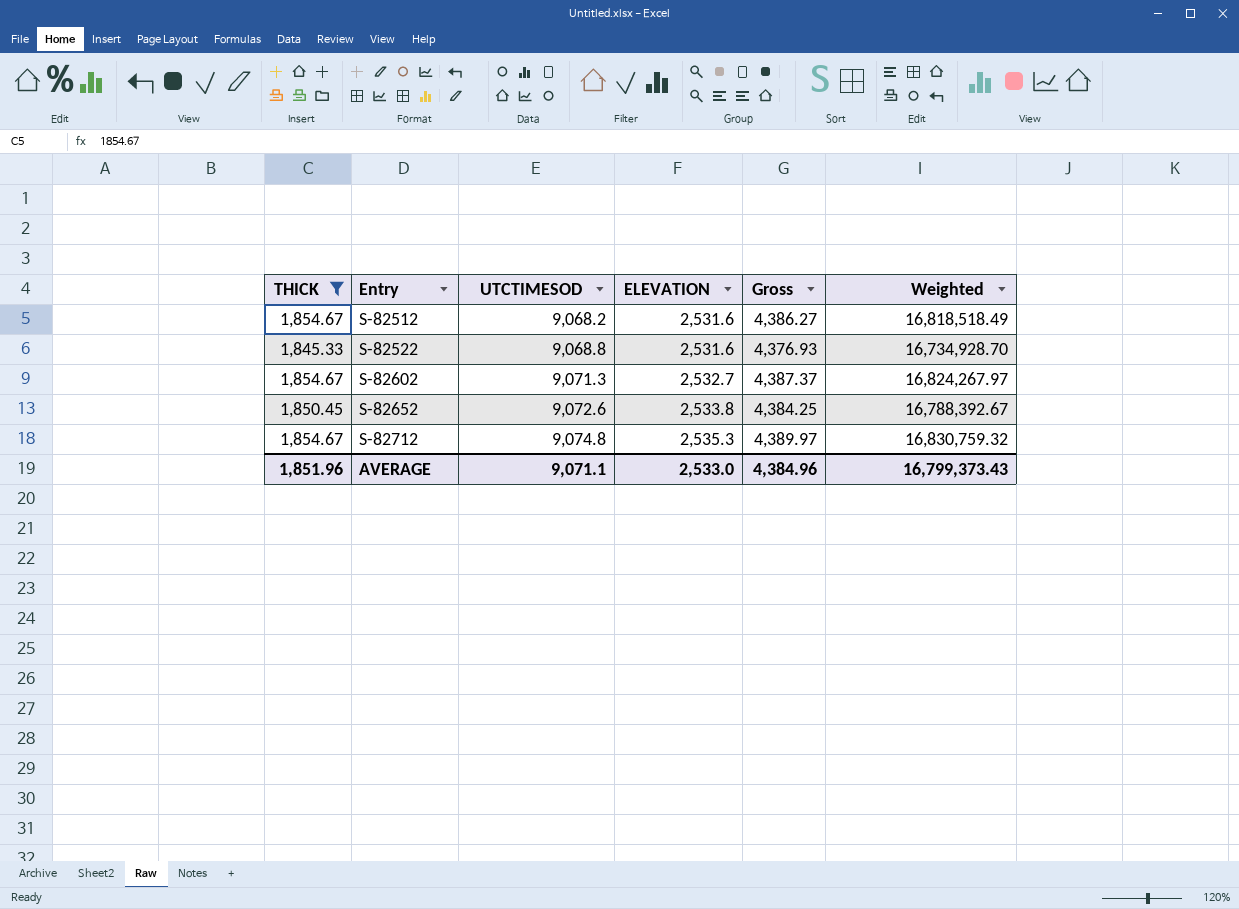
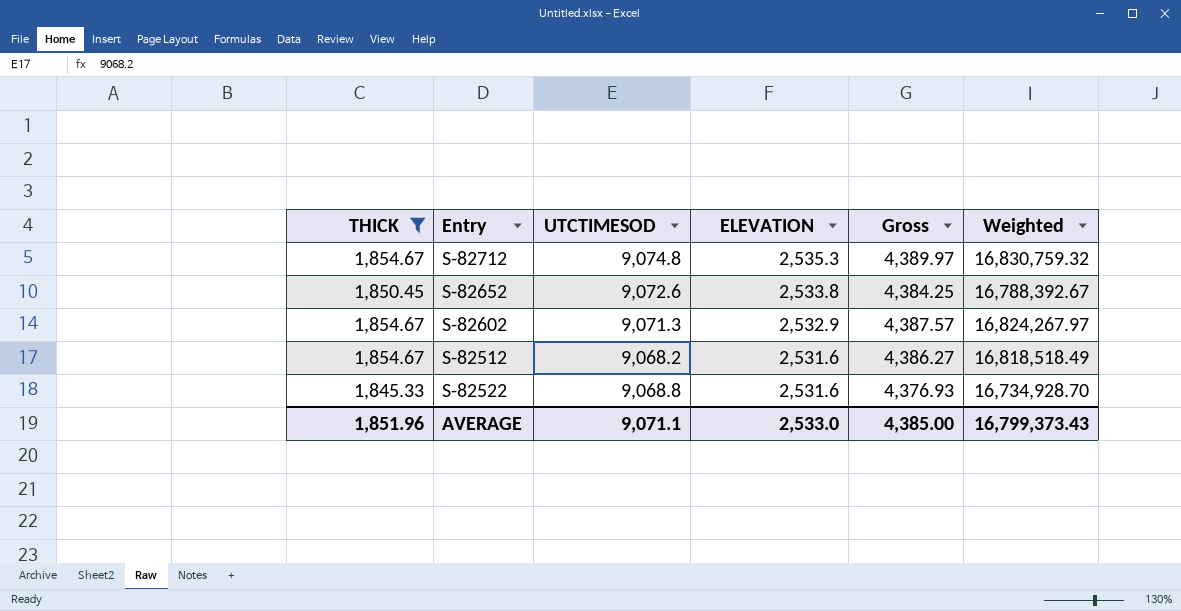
row order: Entry ascending -> ELEVATION descending
S-82602 | ELEVATION: 2,532.7 -> 2,532.9
S-82602 | Gross: 4,387.37 -> 4,387.57
AVERAGE | Gross: 4,384.96 -> 4,385.00

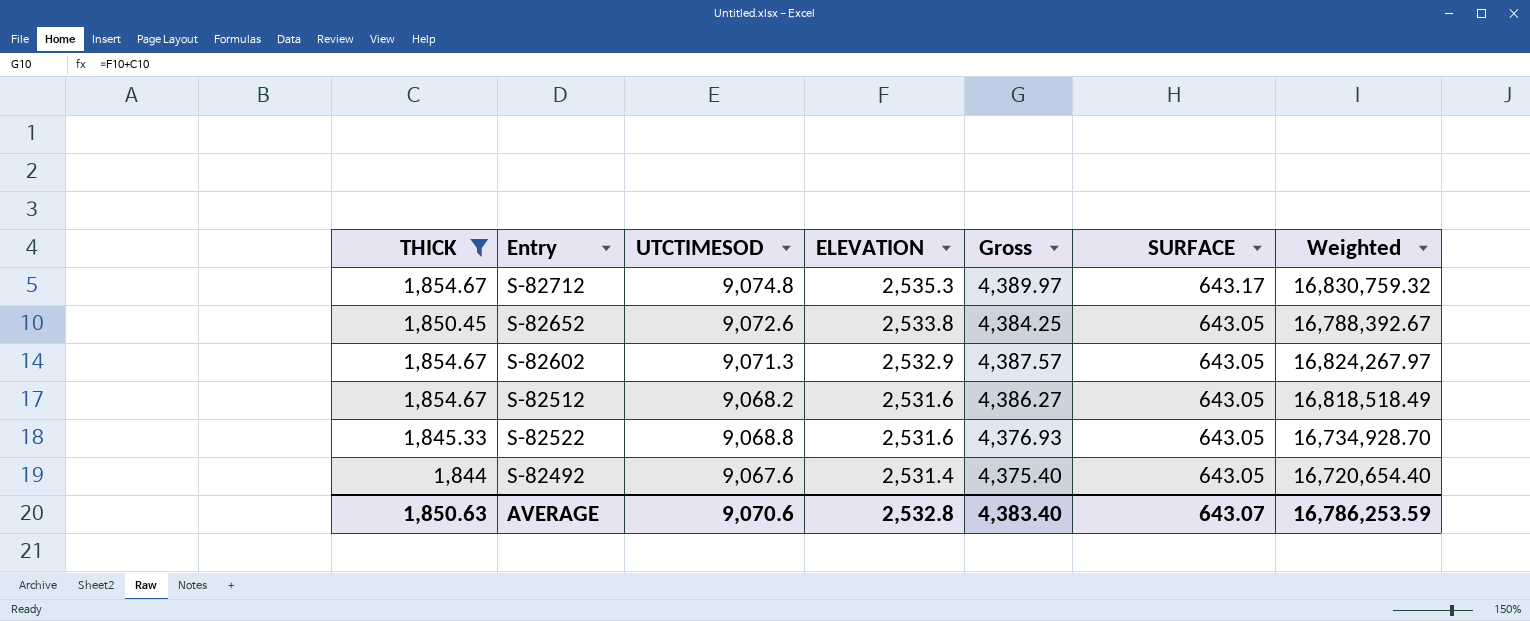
column SURFACE | position: none -> 6
row S-82492: none -> 1,844 | 9,067.6 | 2,531.4 | 4,375.40 | 643.05 | 16,720,654.40
AVERAGE | THICK: 1,851.96 -> 1,850.63
AVERAGE | UTCTIMESOD: 9,071.1 -> 9,070.6
AVERAGE | ELEVATION: 2,533.0 -> 2,532.8
AVERAGE | Gross: 4,385.00 -> 4,383.40
AVERAGE | Weighted: 16,799,373.43 -> 16,786,253.59

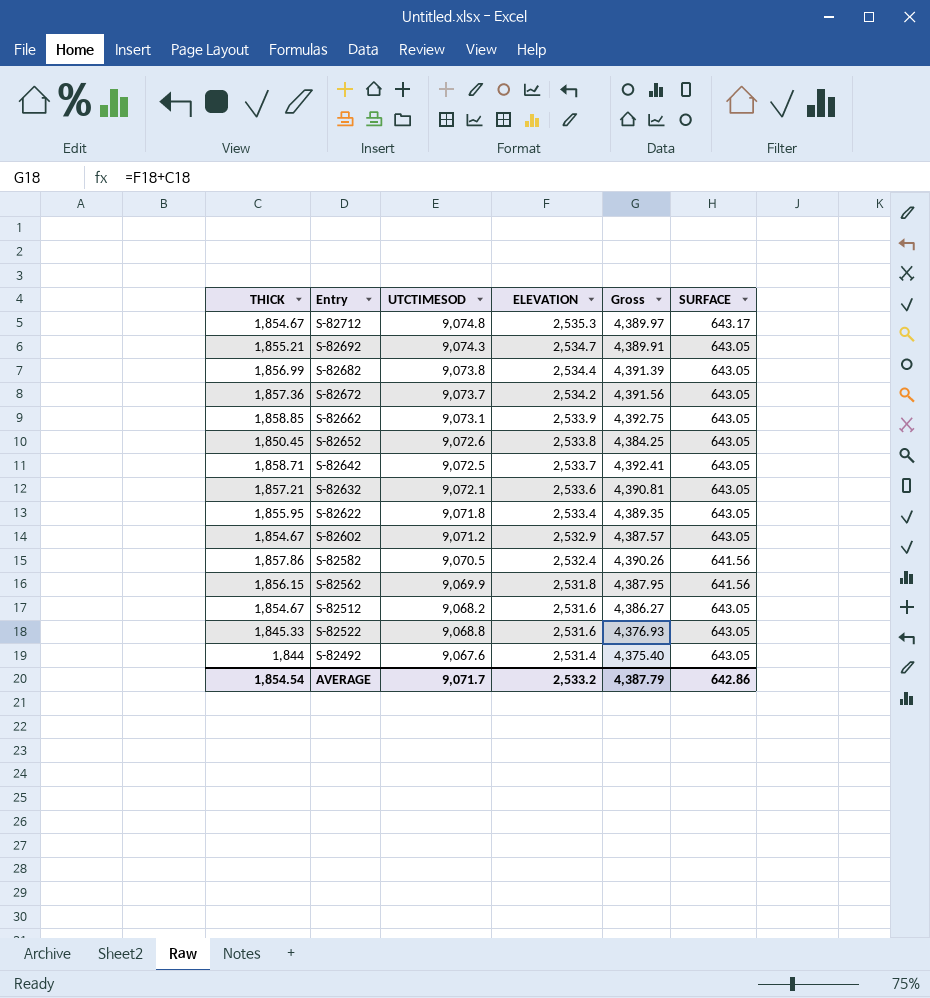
filter: THICK <= 1,854.67 -> none
column Weighted | formula: [THICK] * [UTCTIMESOD] -> none
S-82602 | UTCTIMESOD: 9,071.3 -> 9,071.2
AVERAGE | THICK: 1,850.63 -> 1,854.54
AVERAGE | UTCTIMESOD: 9,070.6 -> 9,071.7
AVERAGE | ELEVATION: 2,532.8 -> 2,533.2
AVERAGE | Gross: 4,383.40 -> 4,387.79
AVERAGE | SURFACE: 643.07 -> 642.86

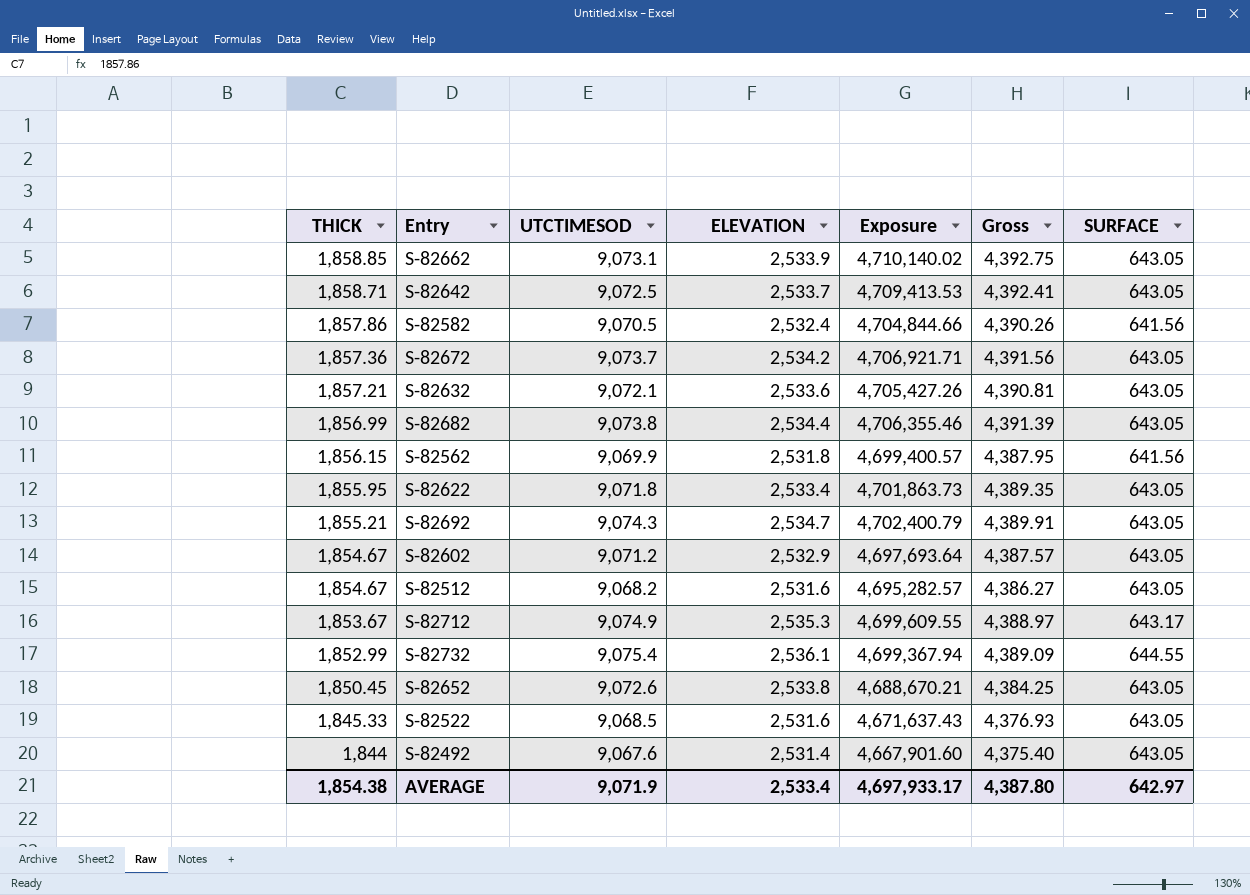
row order: ELEVATION descending -> THICK descending
column Exposure | formula: none -> [THICK] * [ELEVATION]
S-82712 | THICK: 1,854.67 -> 1,853.67
S-82712 | UTCTIMESOD: 9,074.8 -> 9,074.9
S-82712 | Gross: 4,389.97 -> 4,388.97
row S-82732: none -> 1,852.99 | 9,075.4 | 2,536.1 | 4,699,367.94 | 4,389.09 | 644.55
S-82522 | UTCTIMESOD: 9,068.8 -> 9,068.5
AVERAGE | THICK: 1,854.54 -> 1,854.38
AVERAGE | UTCTIMESOD: 9,071.7 -> 9,071.9
AVERAGE | ELEVATION: 2,533.2 -> 2,533.4
AVERAGE | Gross: 4,387.79 -> 4,387.80
AVERAGE | SURFACE: 642.86 -> 642.97

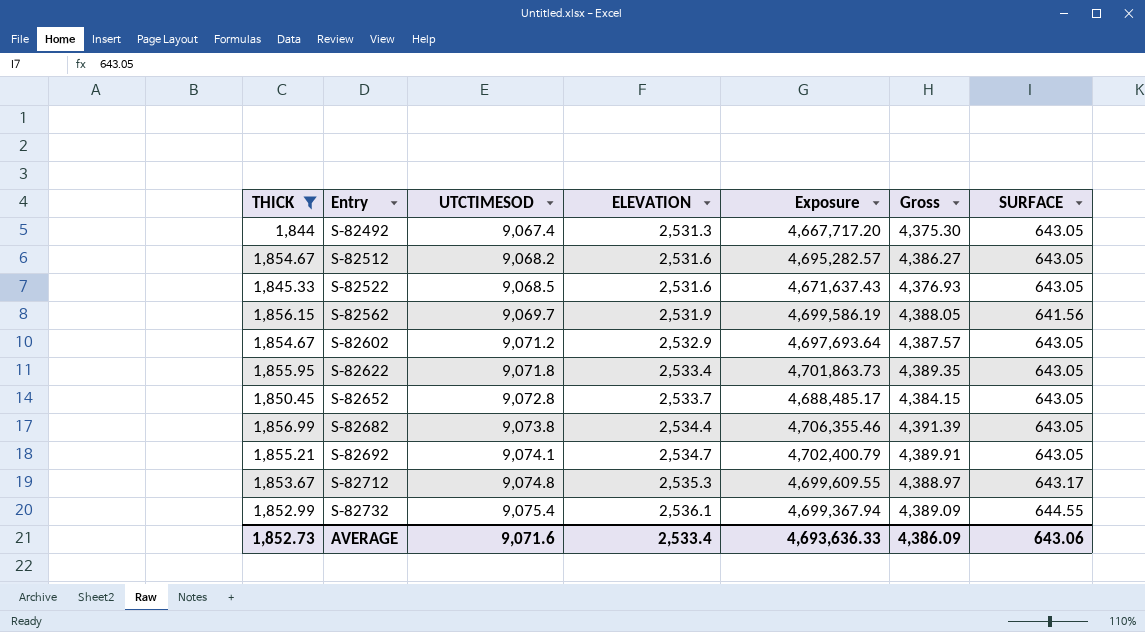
filter: none -> THICK <= 1,856.99
row order: THICK descending -> Entry ascending
S-82492 | UTCTIMESOD: 9,067.6 -> 9,067.4
S-82492 | ELEVATION: 2,531.4 -> 2,531.3
S-82492 | Exposure: 4,667,901.60 -> 4,667,717.20
S-82492 | Gross: 4,375.40 -> 4,375.30
S-82562 | UTCTIMESOD: 9,069.9 -> 9,069.7
S-82562 | ELEVATION: 2,531.8 -> 2,531.9
S-82562 | Exposure: 4,699,400.57 -> 4,699,586.19
S-82562 | Gross: 4,387.95 -> 4,388.05
S-82652 | UTCTIMESOD: 9,072.6 -> 9,072.8
S-82652 | ELEVATION: 2,533.8 -> 2,533.7
S-82652 | Exposure: 4,688,670.21 -> 4,688,485.17
S-82652 | Gross: 4,384.25 -> 4,384.15
S-82692 | UTCTIMESOD: 9,074.3 -> 9,074.1
S-82712 | UTCTIMESOD: 9,074.9 -> 9,074.8
AVERAGE | THICK: 1,854.38 -> 1,852.73
AVERAGE | UTCTIMESOD: 9,071.9 -> 9,071.6
AVERAGE | Exposure: 4,697,933.17 -> 4,693,636.33
AVERAGE | Gross: 4,387.80 -> 4,386.09
AVERAGE | SURFACE: 642.97 -> 643.06

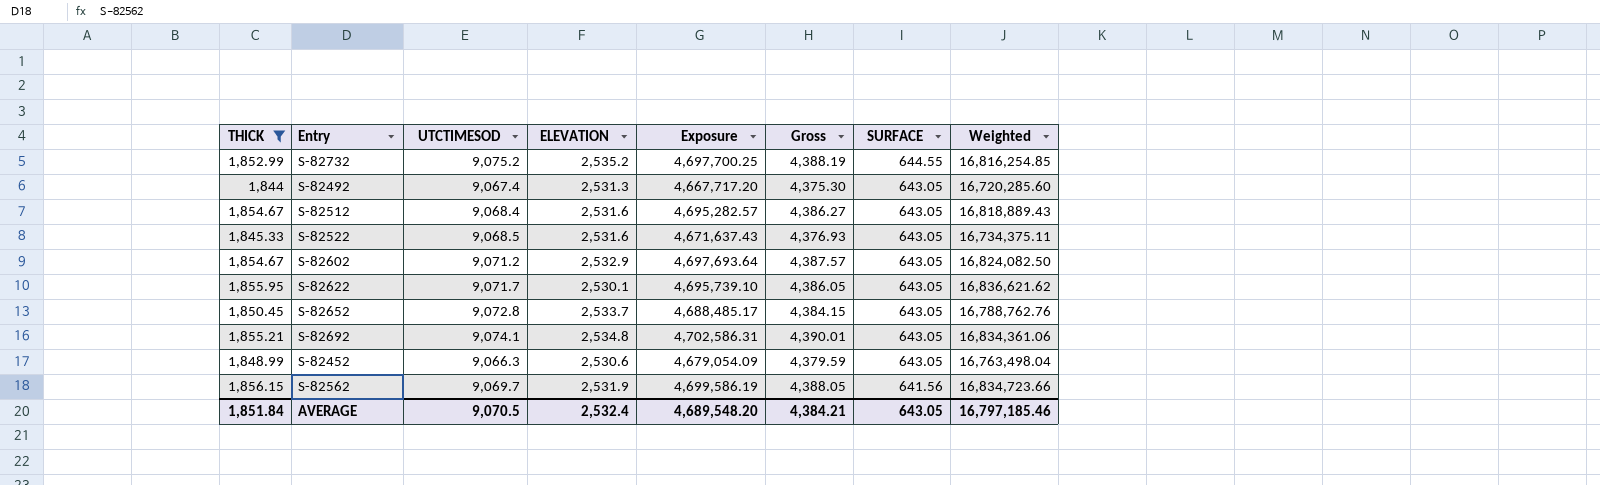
row order: Entry ascending -> SURFACE descending
column Weighted | formula: none -> [THICK] * [UTCTIMESOD]
row S-82682: 1,856.99 | 9,073.8 | 2,534.4 | 4,706,355.46 | 4,391.39 | 643.05 -> none
row S-82712: 1,853.67 | 9,074.8 | 2,535.3 | 4,699,609.55 | 4,388.97 | 643.17 -> none
S-82732 | UTCTIMESOD: 9,075.4 -> 9,075.2
S-82732 | ELEVATION: 2,536.1 -> 2,535.2
S-82732 | Exposure: 4,699,367.94 -> 4,697,700.25
S-82732 | Gross: 4,389.09 -> 4,388.19
S-82512 | UTCTIMESOD: 9,068.2 -> 9,068.4
S-82622 | UTCTIMESOD: 9,071.8 -> 9,071.7
S-82622 | ELEVATION: 2,533.4 -> 2,530.1
S-82622 | Exposure: 4,701,863.73 -> 4,695,739.10
S-82622 | Gross: 4,389.35 -> 4,386.05
S-82692 | ELEVATION: 2,534.7 -> 2,534.8
S-82692 | Exposure: 4,702,400.79 -> 4,702,586.31
S-82692 | Gross: 4,389.91 -> 4,390.01
row S-82452: none -> 1,848.99 | 9,066.3 | 2,530.6 | 4,679,054.09 | 4,379.59 | 643.05 | 16,763,498.04
AVERAGE | THICK: 1,852.73 -> 1,851.84
AVERAGE | UTCTIMESOD: 9,071.6 -> 9,070.5
AVERAGE | ELEVATION: 2,533.4 -> 2,532.4
AVERAGE | Exposure: 4,693,636.33 -> 4,689,548.20
AVERAGE | Gross: 4,386.09 -> 4,384.21
AVERAGE | SURFACE: 643.06 -> 643.05

